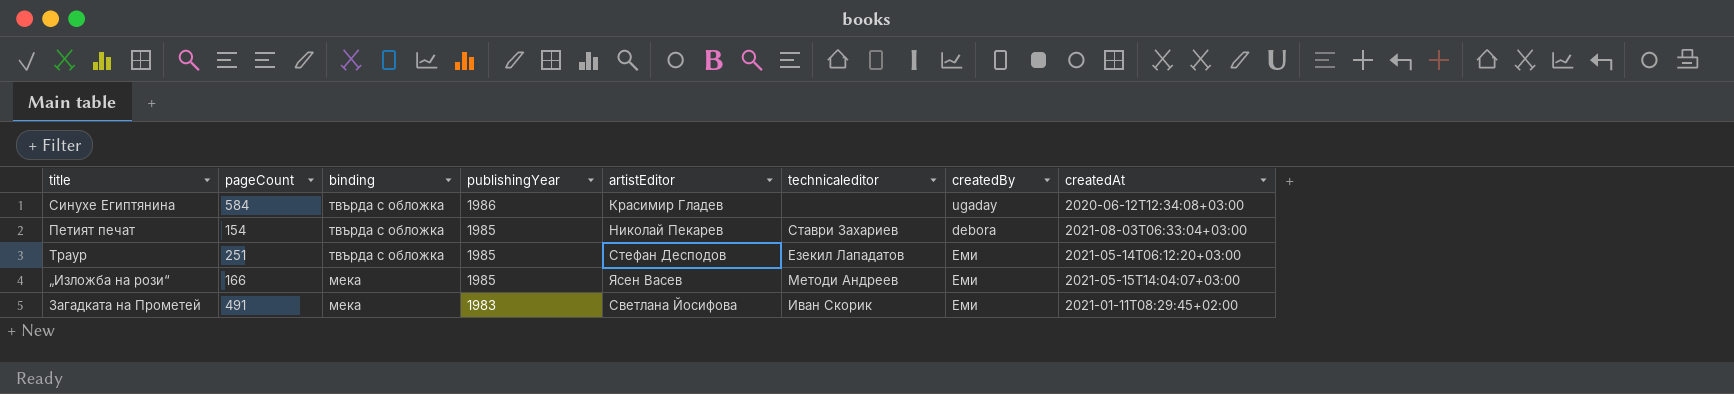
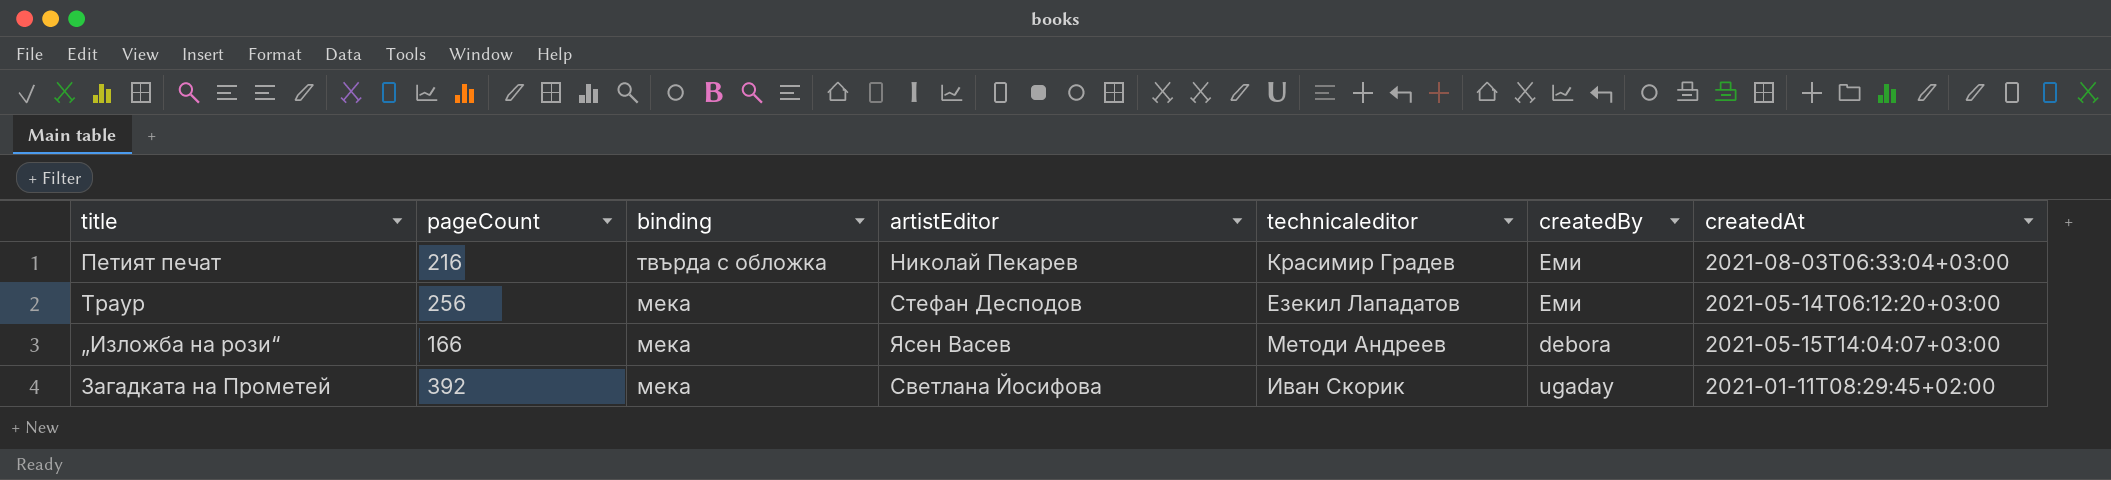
column publishingYear | position: 4 -> none
row Синухе Египтянина: 584 | твърда с обложка | 1986 | Красимир Гладев | none | ugaday | 2020-06-12T12:34:08+03:00 -> none
Петият печат | pageCount: 154 -> 216
Петият печат | technicaleditor: Ставри Захариев -> Красимир Градев
Петият печат | createdBy: debora -> Еми
Траур | pageCount: 251 -> 256
Траур | binding: твърда с обложка -> мека
„Изложба на рози“ | createdBy: Еми -> debora
Загадката на Прометей | pageCount: 491 -> 392
Загадката на Прометей | createdBy: Еми -> ugaday

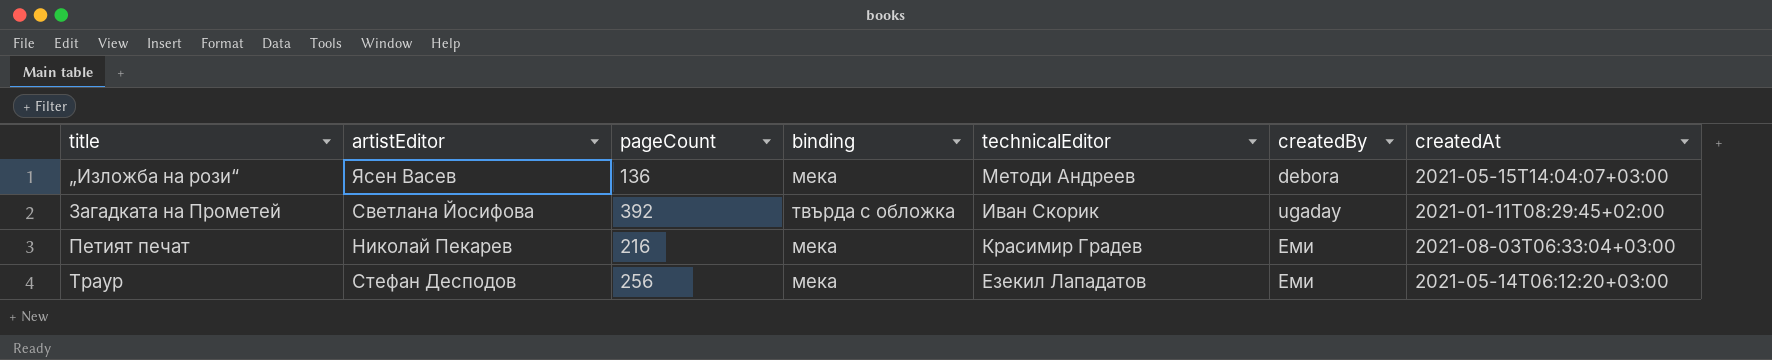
row order: binding descending -> createdBy ascending
column artistEditor | position: 4 -> 2
column name: technicaleditor -> technicalEditor
„Изложба на рози“ | pageCount: 166 -> 136
Загадката на Прометей | binding: мека -> твърда с обложка
Петият печат | binding: твърда с обложка -> мека

